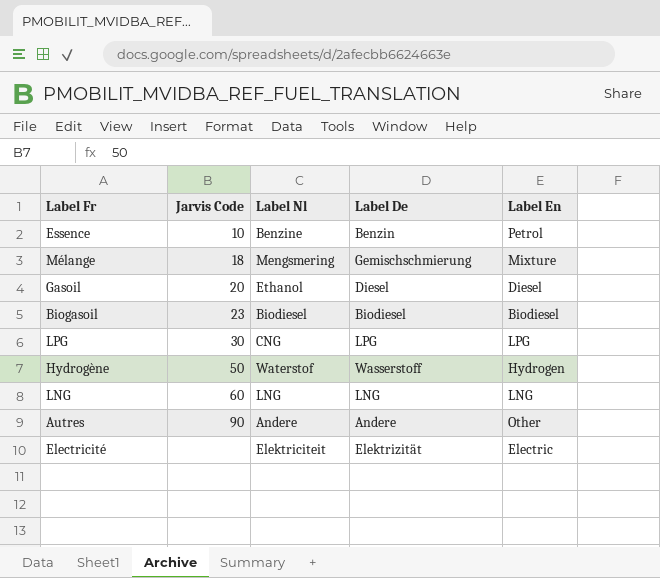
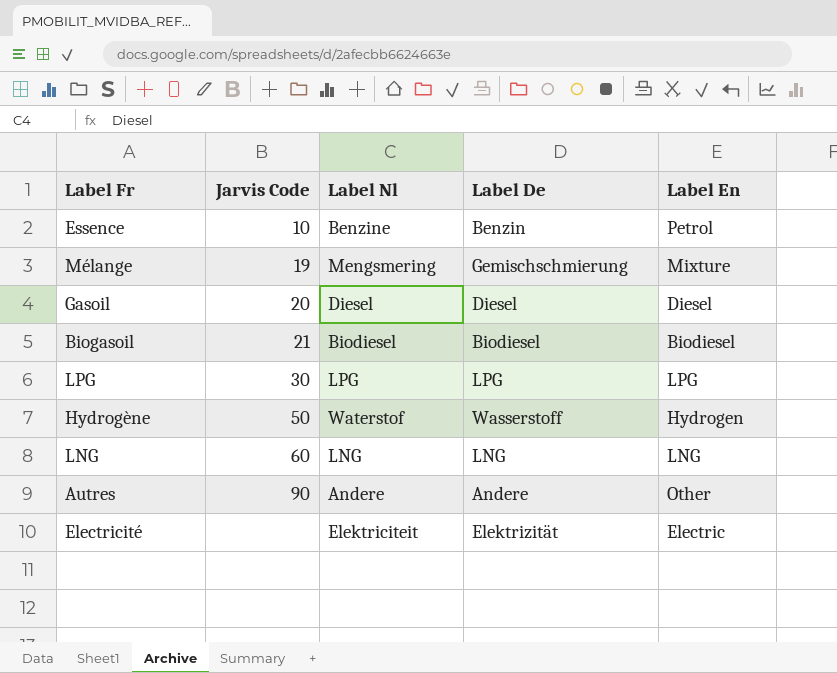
Mélange | Jarvis Code: 18 -> 19
Gasoil | Label Nl: Ethanol -> Diesel
Biogasoil | Jarvis Code: 23 -> 21
LPG | Label Nl: CNG -> LPG

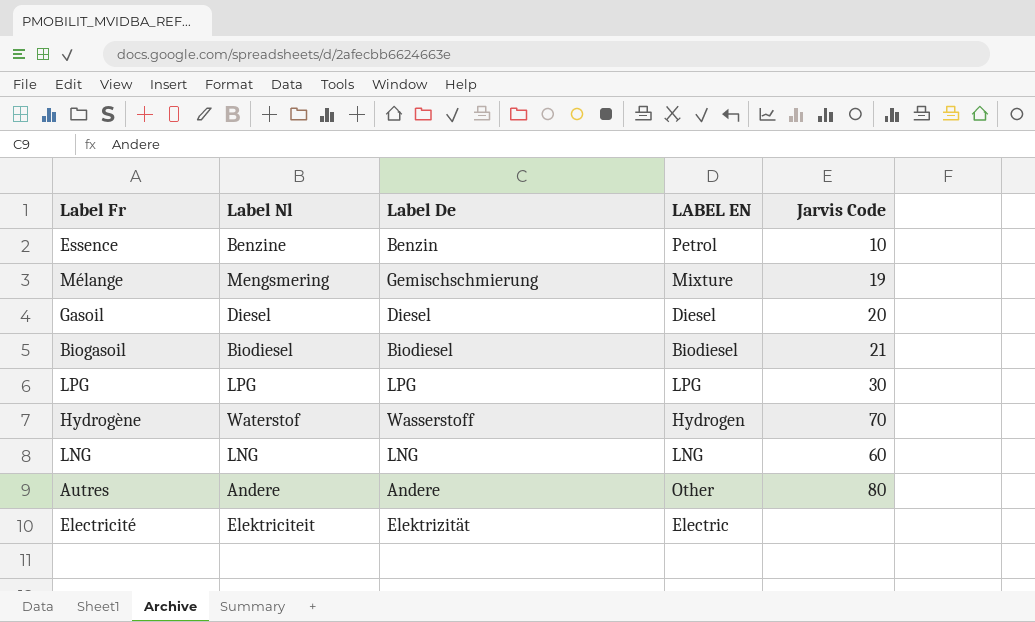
column name: Label En -> LABEL EN
column Jarvis Code | position: 2 -> 5
Hydrogène | Jarvis Code: 50 -> 70
Autres | Jarvis Code: 90 -> 80

